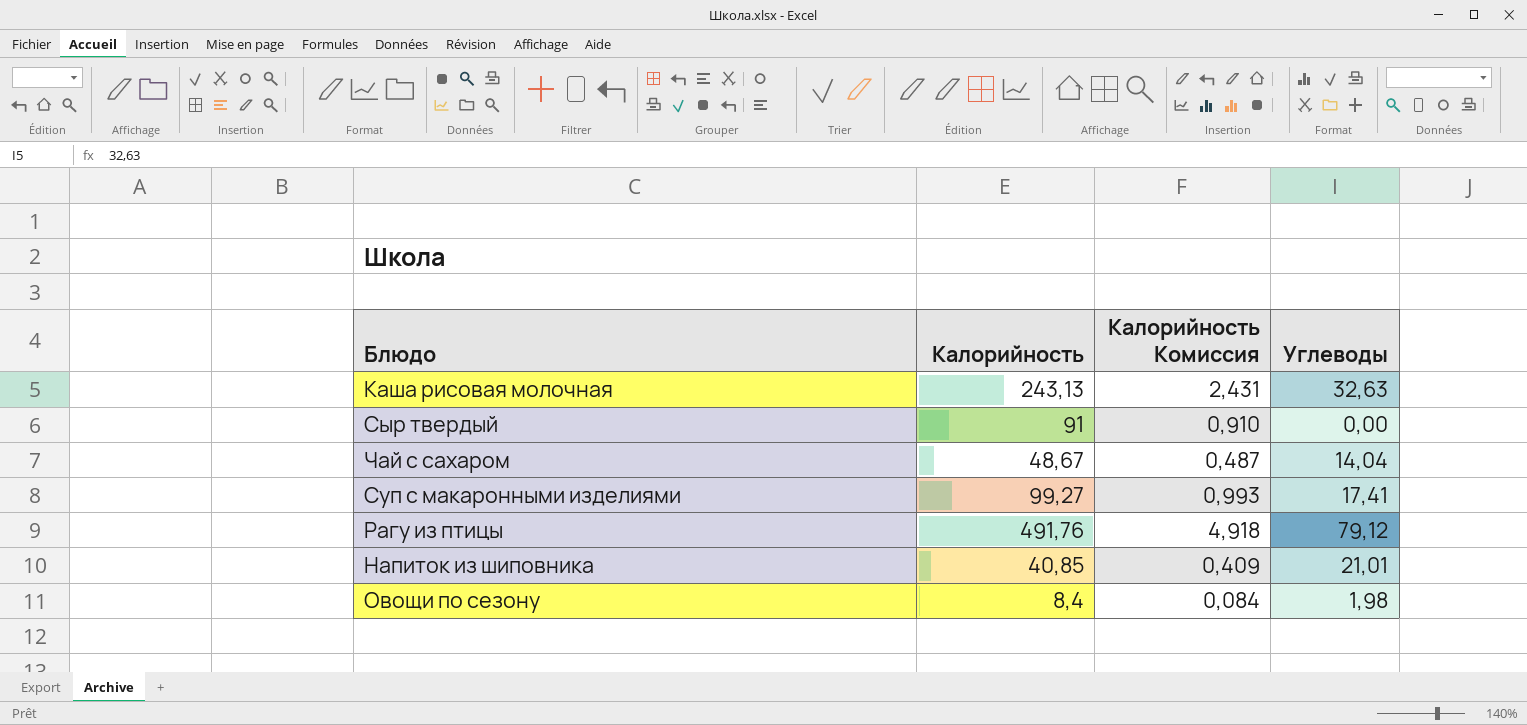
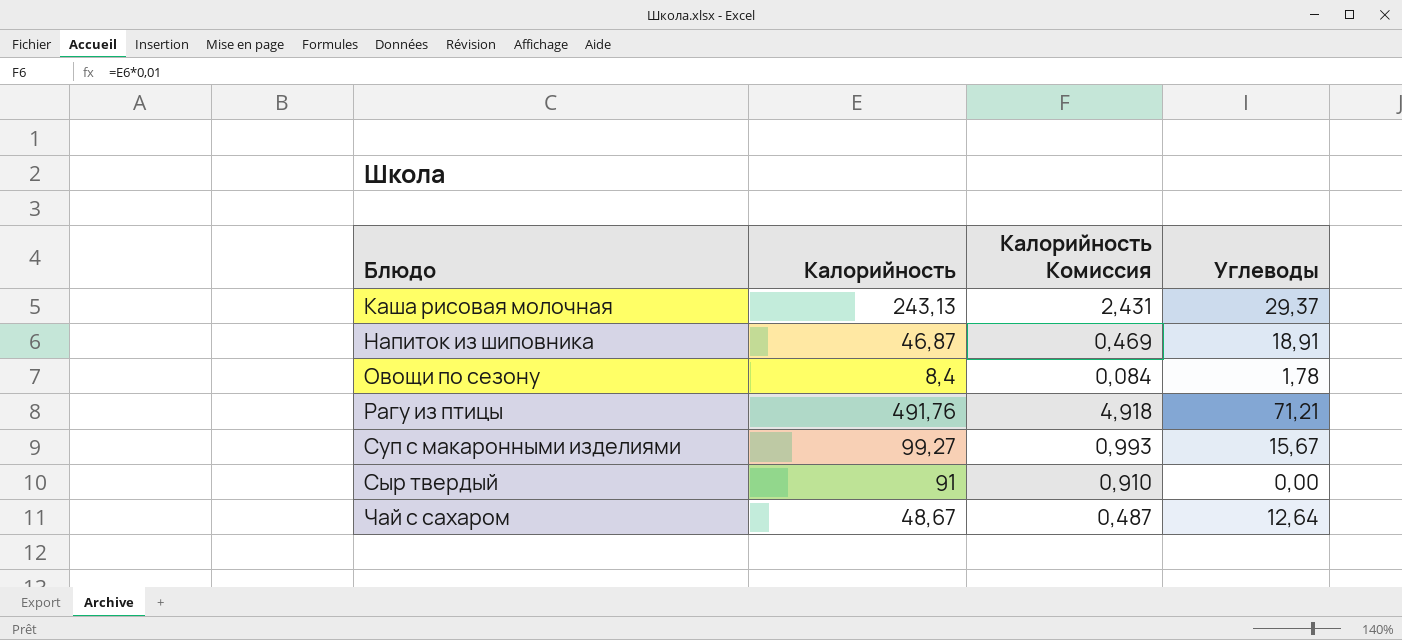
row order: none -> Блюдо ascending
Каша рисовая молочная | Углеводы: 32,63 -> 29,37
Напиток из шиповника | Калорийность: 40,85 -> 46,87
Напиток из шиповника | Калорийность Комиссия: 0,409 -> 0,469
Напиток из шиповника | Углеводы: 21,01 -> 18,91
Овощи по сезону | Углеводы: 1,98 -> 1,78
Рагу из птицы | Углеводы: 79,12 -> 71,21
Суп с макаронными изделиями | Углеводы: 17,41 -> 15,67
Чай с сахаром | Углеводы: 14,04 -> 12,64

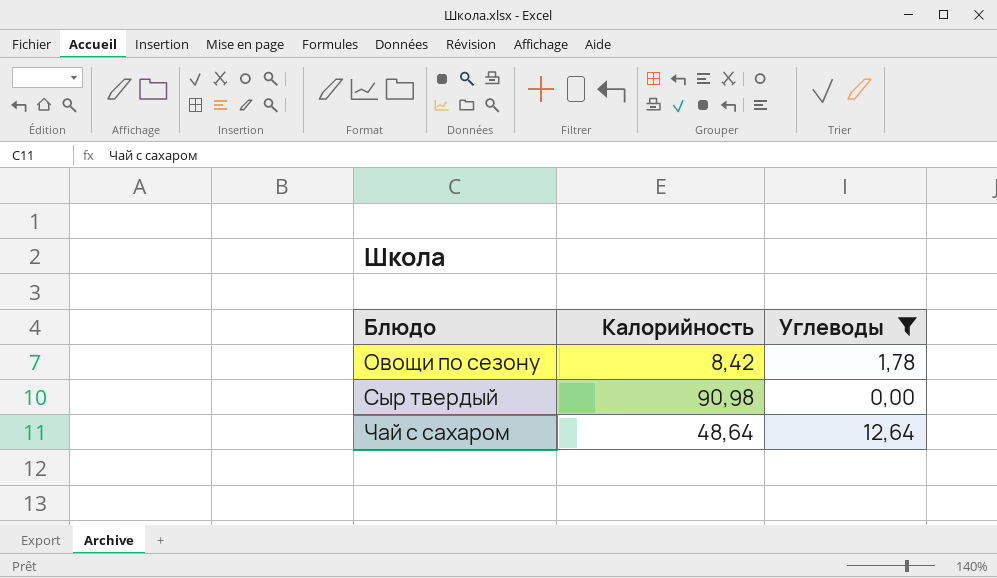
filter: none -> Углеводы <= 12,64
column Калорийность Комиссия | formula: [Калорийность] * 0,01 -> none
Овощи по сезону | Калорийность: 8,4 -> 8,42
Сыр твердый | Калорийность: 91 -> 90,98
Чай с сахаром | Калорийность: 48,67 -> 48,64

